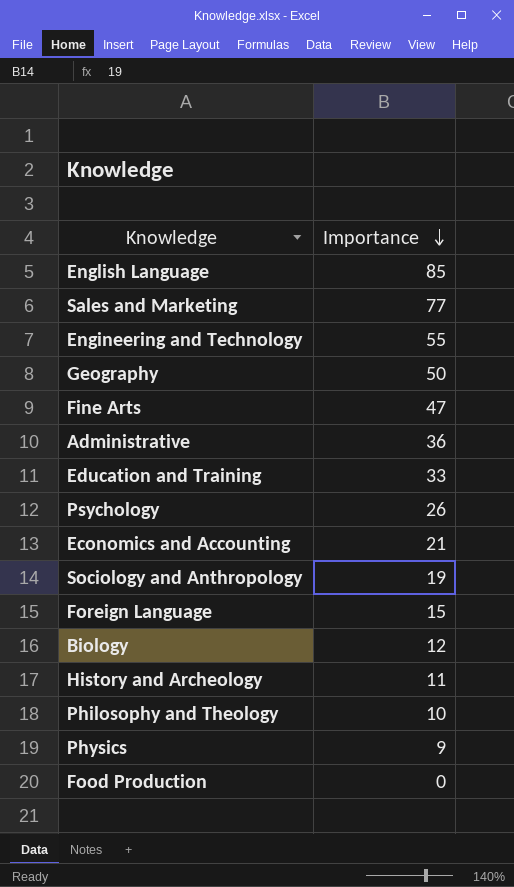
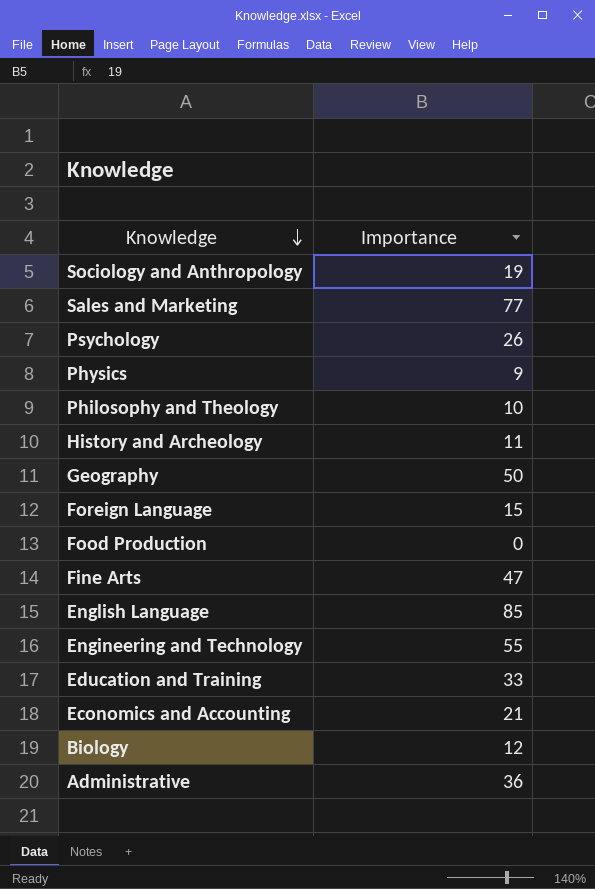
row order: Importance descending -> Knowledge descending

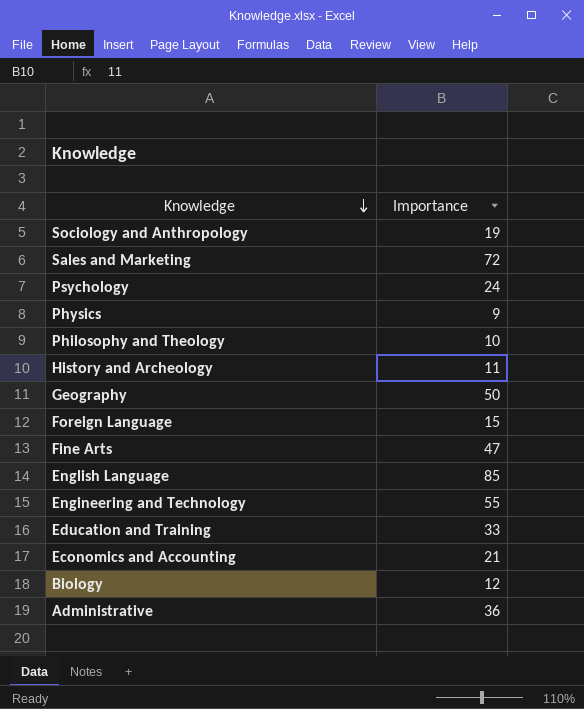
row Food Production: 0 -> none
Sales and Marketing | Importance: 77 -> 72
Psychology | Importance: 26 -> 24

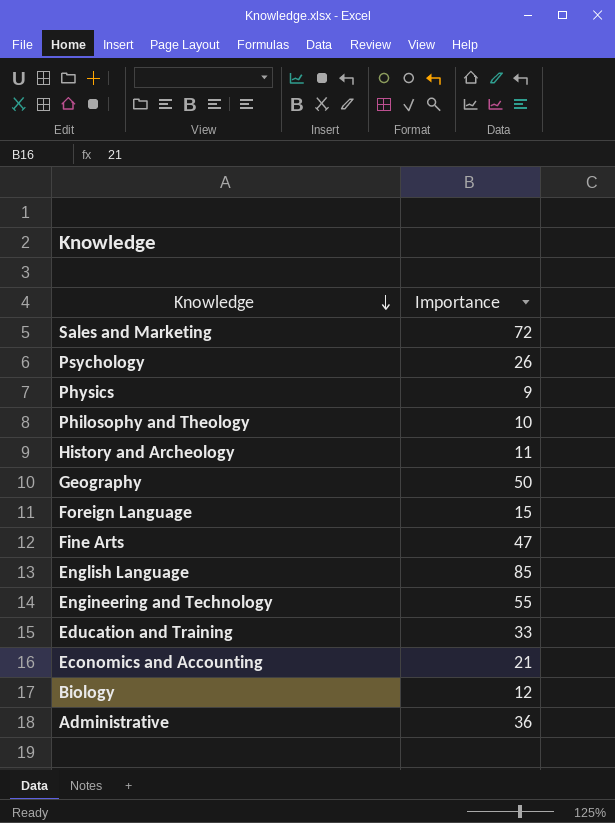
row Sociology and Anthropology: 19 -> none
Psychology | Importance: 24 -> 26

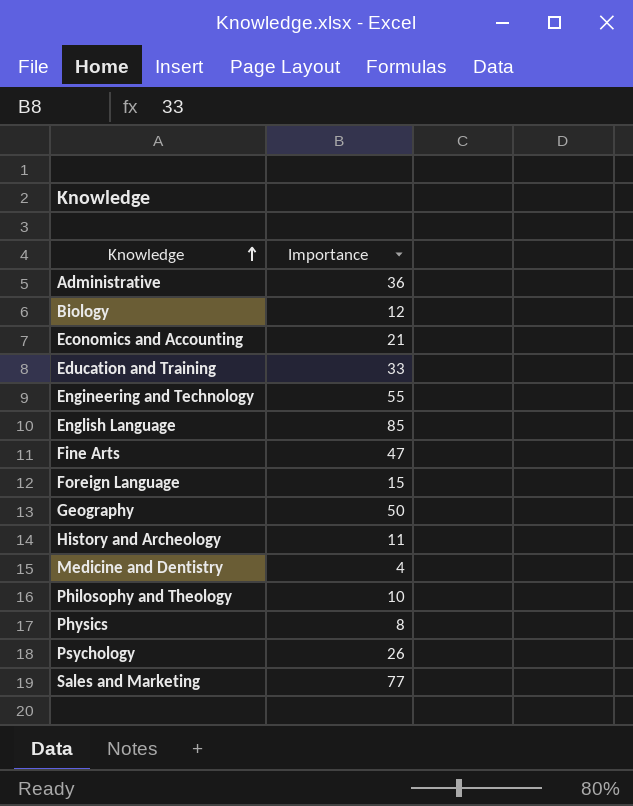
row order: Knowledge descending -> Knowledge ascending
row Medicine and Dentistry: none -> 4
Physics | Importance: 9 -> 8
Sales and Marketing | Importance: 72 -> 77

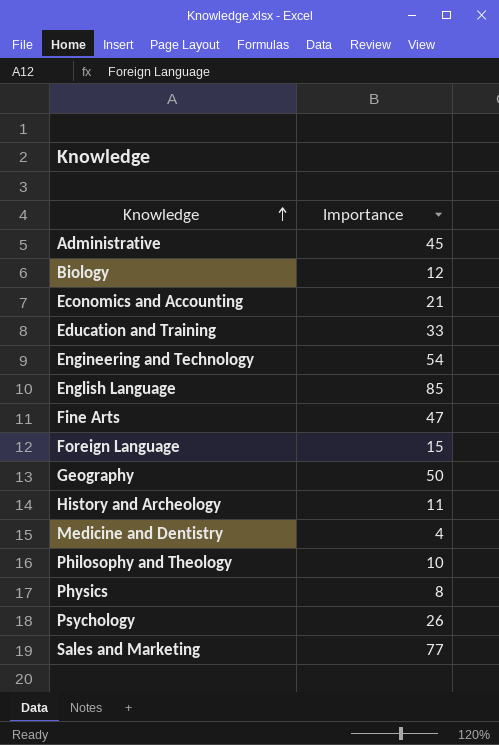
Administrative | Importance: 36 -> 45
Engineering and Technology | Importance: 55 -> 54

